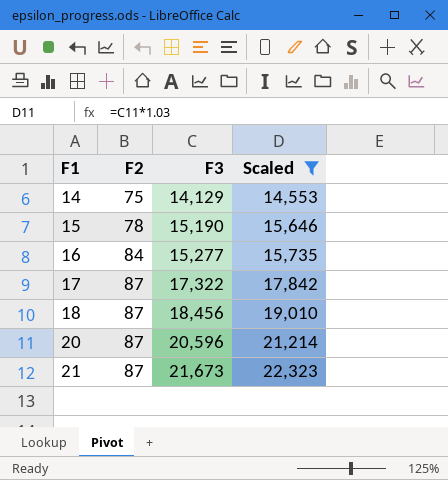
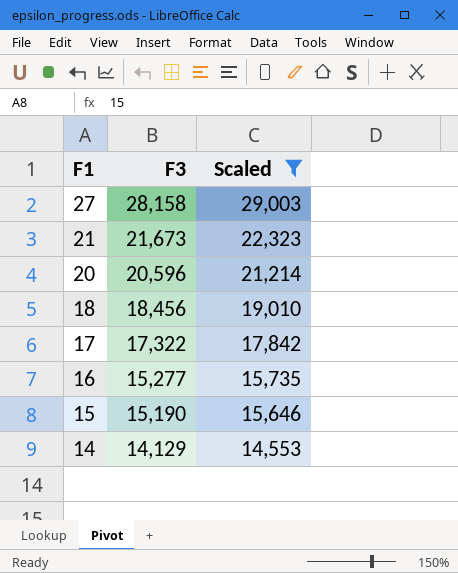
row order: F1 ascending -> F1 descending
column F2 | position: 2 -> none
row 27: none -> 28,158 | 29,003

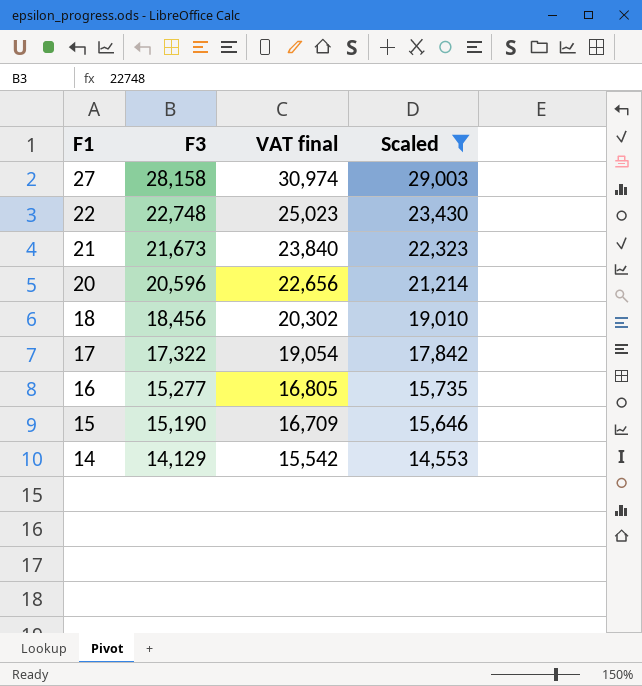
column VAT final | formula: none -> [F3] * 1.1
row 22: none -> 22,748 | 25,023 | 23,430

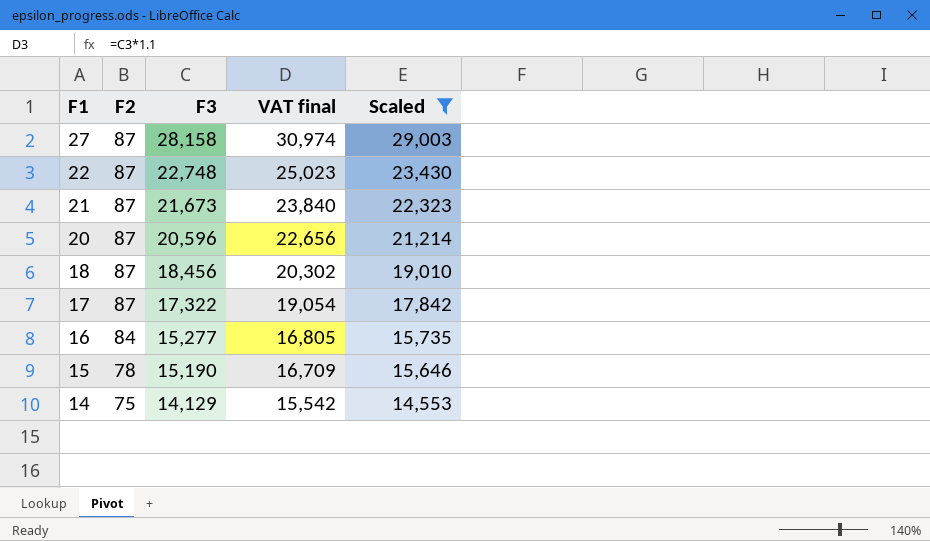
column F2 | position: none -> 2

